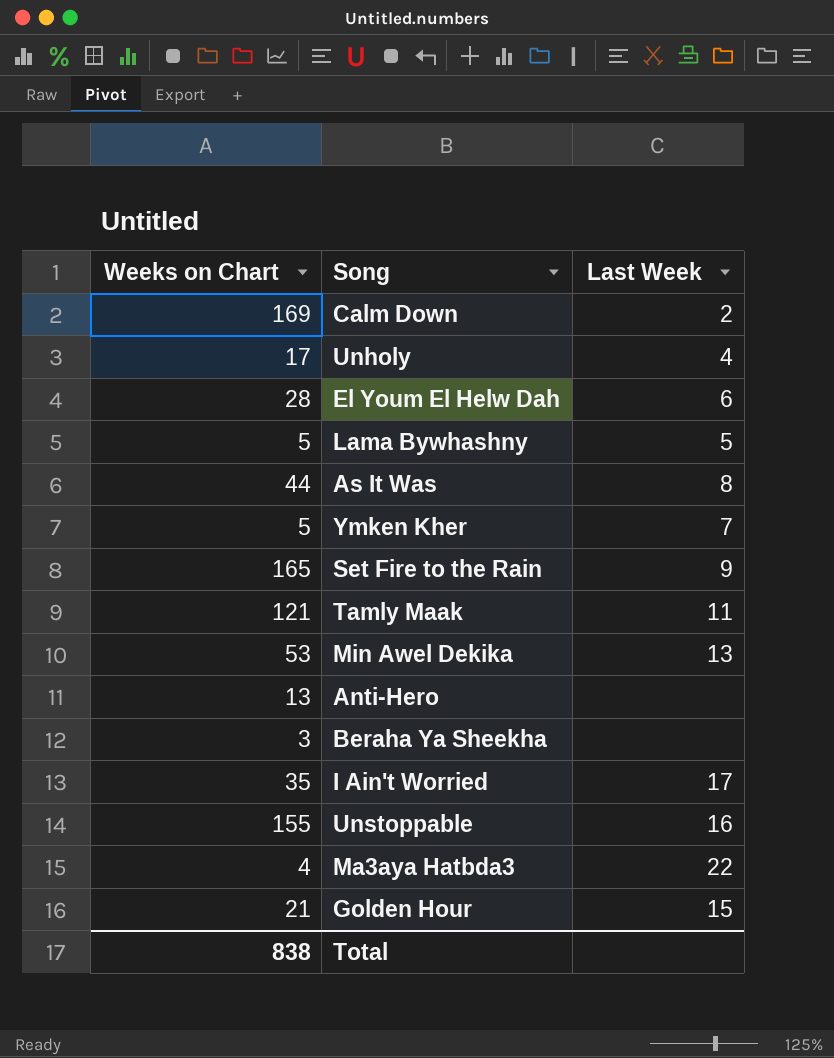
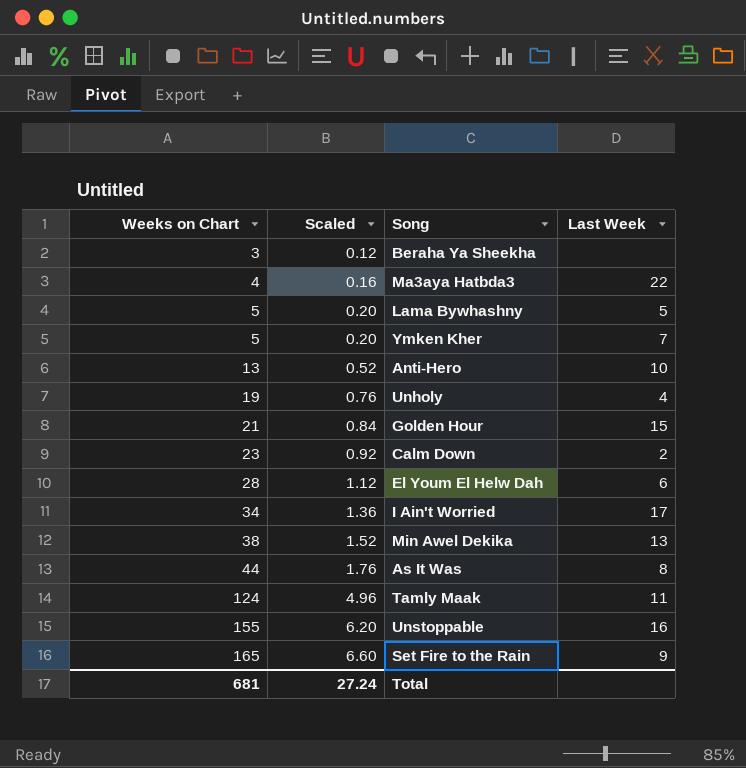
row order: none -> Weeks on Chart ascending
column Scaled | formula: none -> [Weeks on Chart] * 0.04
Anti-Hero | Last Week: none -> 10
Unholy | Weeks on Chart: 17 -> 19
Calm Down | Weeks on Chart: 169 -> 23
I Ain't Worried | Weeks on Chart: 35 -> 34
Min Awel Dekika | Weeks on Chart: 53 -> 38
Tamly Maak | Weeks on Chart: 121 -> 124
Total | Weeks on Chart: 838 -> 681

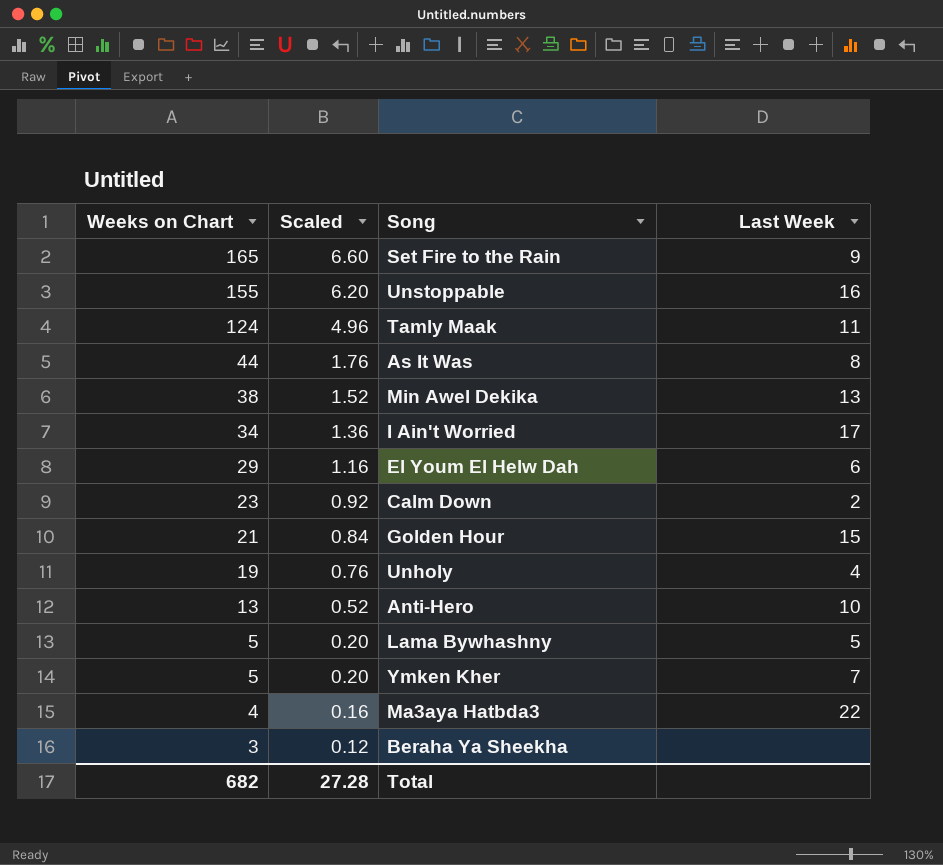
row order: Weeks on Chart ascending -> Weeks on Chart descending
El Youm El Helw Dah | Weeks on Chart: 28 -> 29
El Youm El Helw Dah | Scaled: 1.12 -> 1.16
Total | Weeks on Chart: 681 -> 682
Total | Scaled: 27.24 -> 27.28

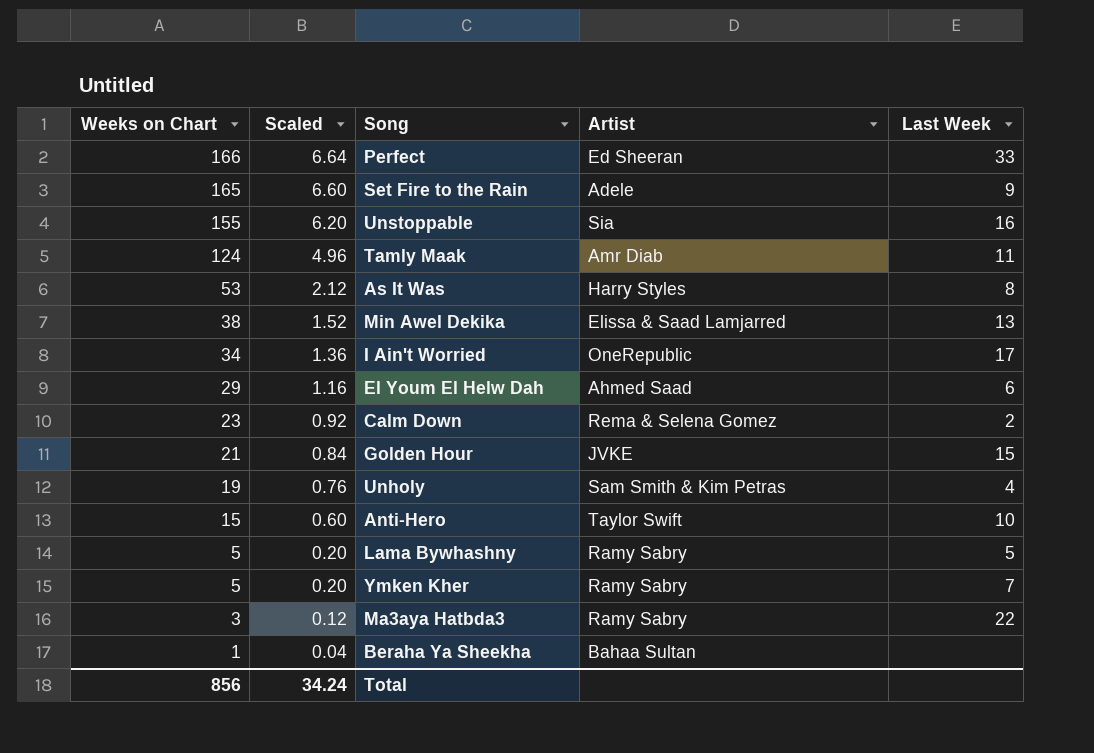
column Artist | position: none -> 4
row Perfect: none -> 166 | 6.64 | Ed Sheeran | 33
As It Was | Weeks on Chart: 44 -> 53
As It Was | Scaled: 1.76 -> 2.12
Anti-Hero | Weeks on Chart: 13 -> 15
Anti-Hero | Scaled: 0.52 -> 0.60
Ma3aya Hatbda3 | Weeks on Chart: 4 -> 3
Ma3aya Hatbda3 | Scaled: 0.16 -> 0.12
Beraha Ya Sheekha | Weeks on Chart: 3 -> 1
Beraha Ya Sheekha | Scaled: 0.12 -> 0.04
Total | Weeks on Chart: 682 -> 856
Total | Scaled: 27.28 -> 34.24

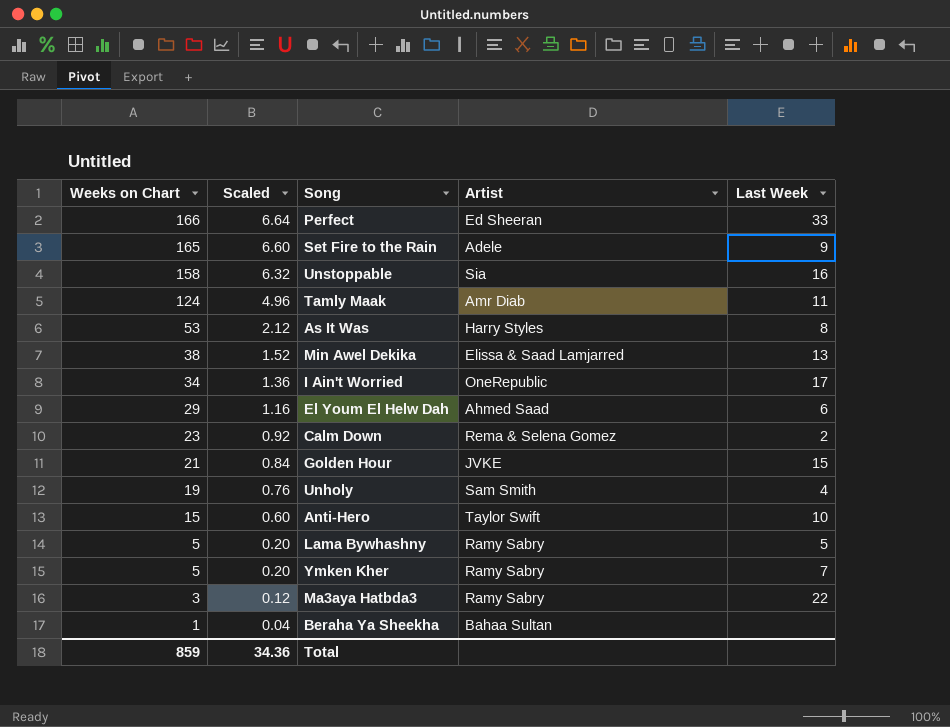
Unstoppable | Weeks on Chart: 155 -> 158
Unstoppable | Scaled: 6.20 -> 6.32
Unholy | Artist: Sam Smith & Kim Petras -> Sam Smith
Total | Weeks on Chart: 856 -> 859
Total | Scaled: 34.24 -> 34.36

